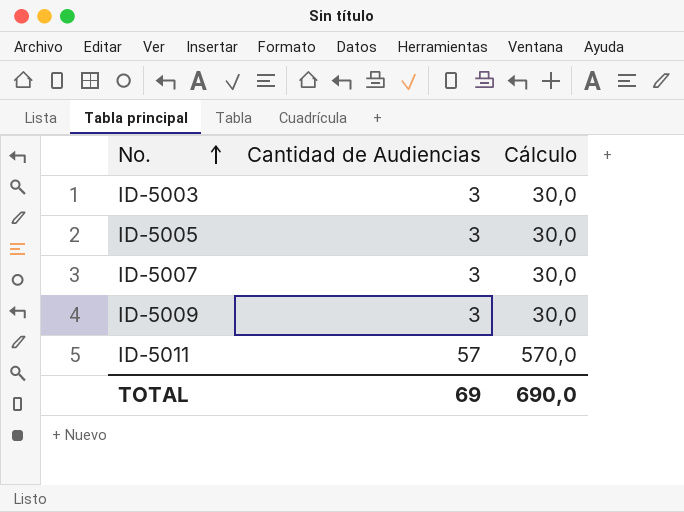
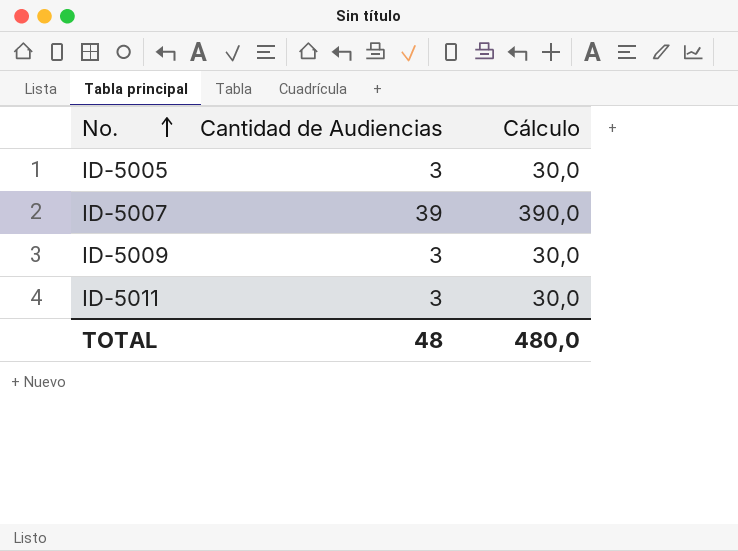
row ID-5003: 3 | 30,0 -> none
ID-5007 | Cantidad de Audiencias: 3 -> 39
ID-5007 | Cálculo: 30,0 -> 390,0
ID-5011 | Cantidad de Audiencias: 57 -> 3
ID-5011 | Cálculo: 570,0 -> 30,0
TOTAL | Cantidad de Audiencias: 69 -> 48
TOTAL | Cálculo: 690,0 -> 480,0

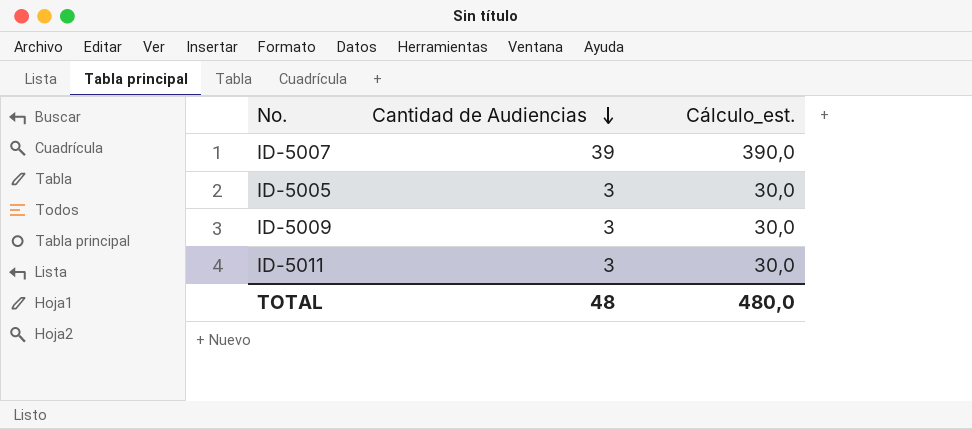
row order: No. ascending -> Cantidad de Audiencias descending
column name: Cálculo -> Cálculo_est.

